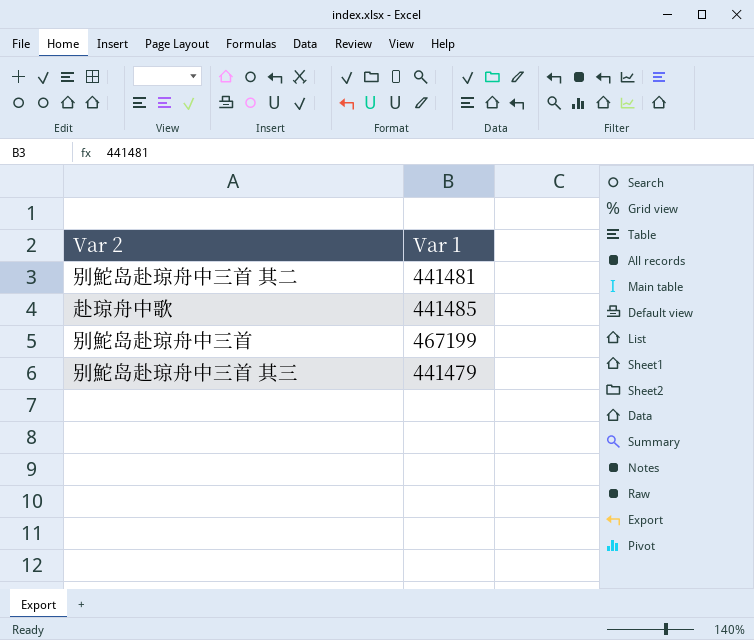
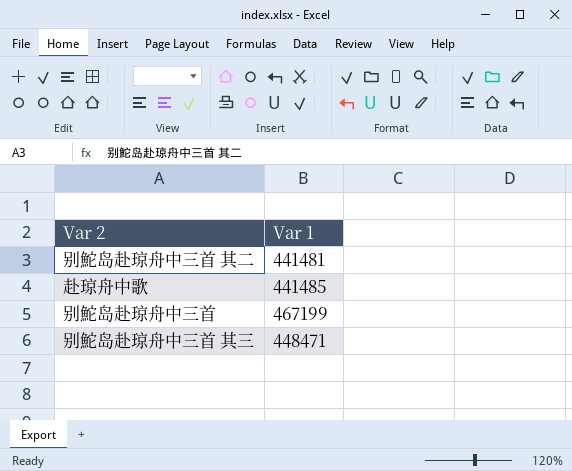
别鮀岛赴琼舟中三首 其三 | Var 1: 441479 -> 448471

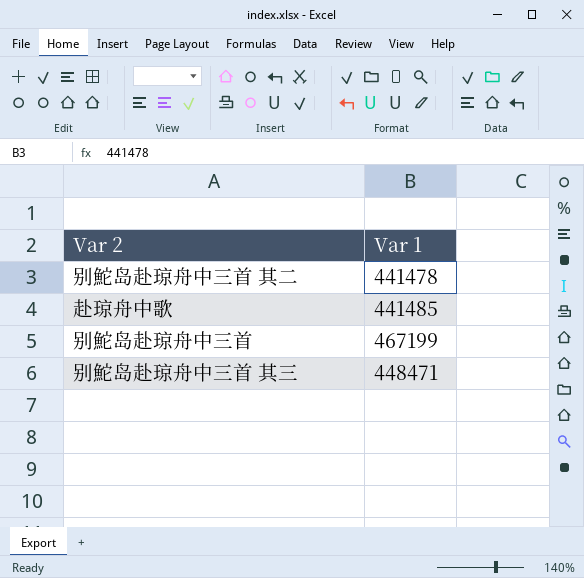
别鮀岛赴琼舟中三首 其二 | Var 1: 441481 -> 441478

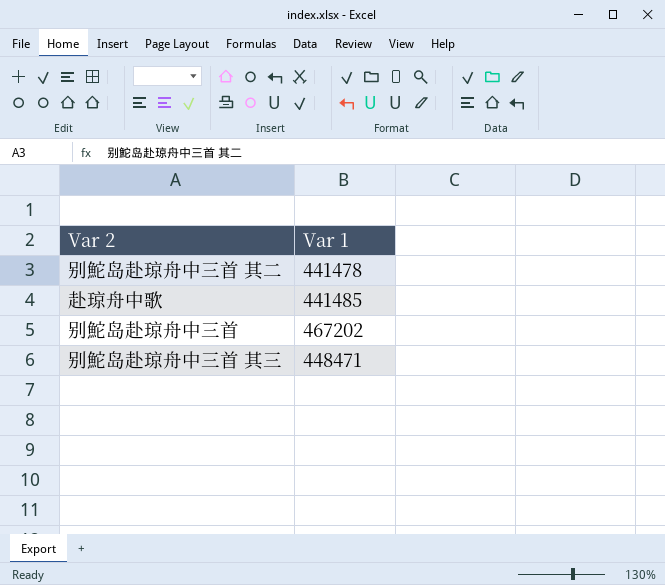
别鮀岛赴琼舟中三首 | Var 1: 467199 -> 467202

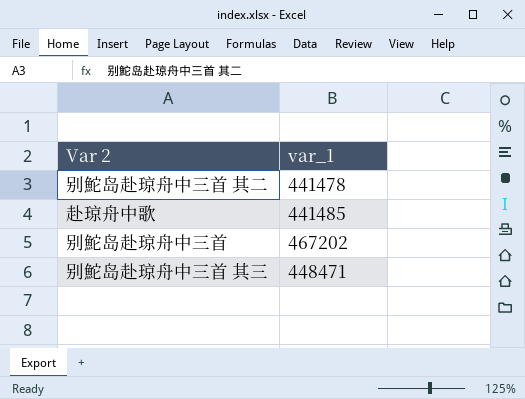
column name: Var 1 -> var_1

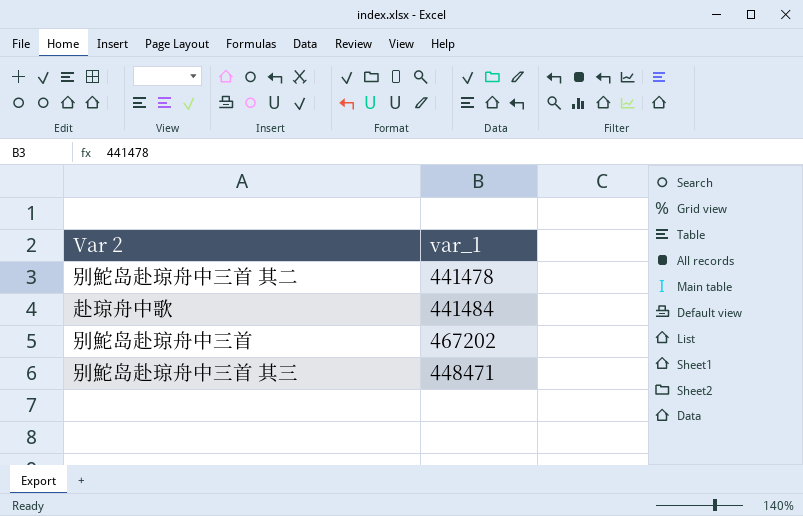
赴琼舟中歌 | var_1: 441485 -> 441484

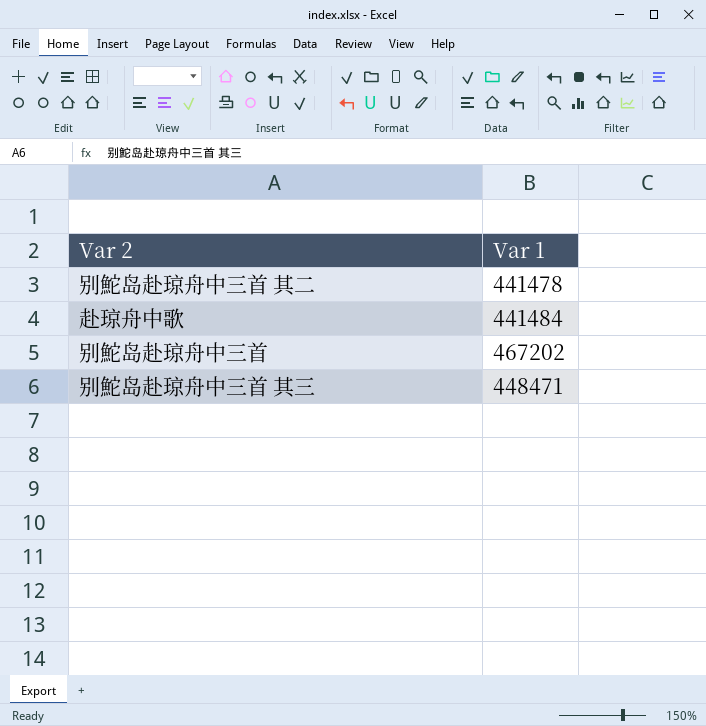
column name: var_1 -> Var 1

